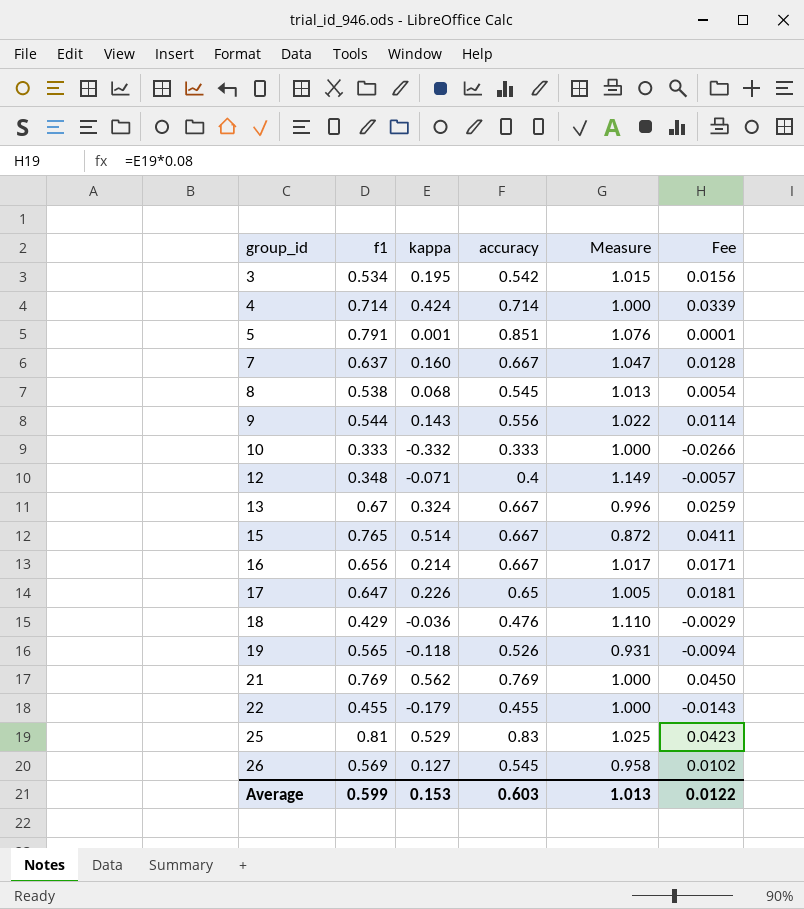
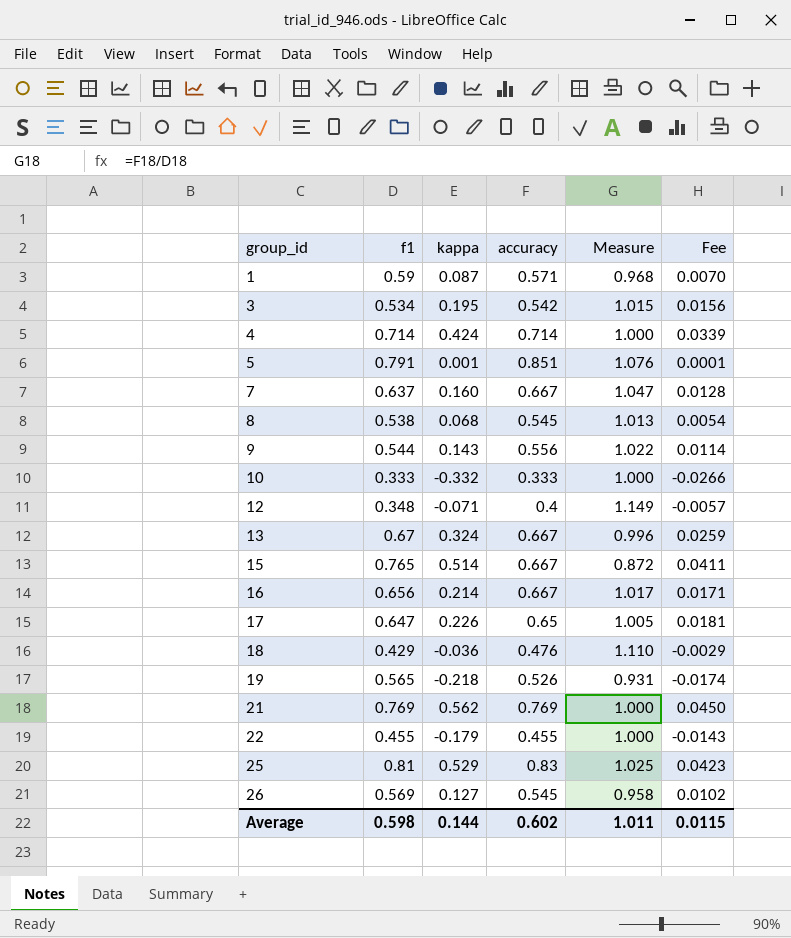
row 1: none -> 0.59 | 0.087 | 0.571 | 0.968 | 0.0070
19 | kappa: -0.118 -> -0.218
19 | Fee: -0.0094 -> -0.0174
Average | f1: 0.599 -> 0.598
Average | kappa: 0.153 -> 0.144
Average | accuracy: 0.603 -> 0.602
Average | Measure: 1.013 -> 1.011
Average | Fee: 0.0122 -> 0.0115

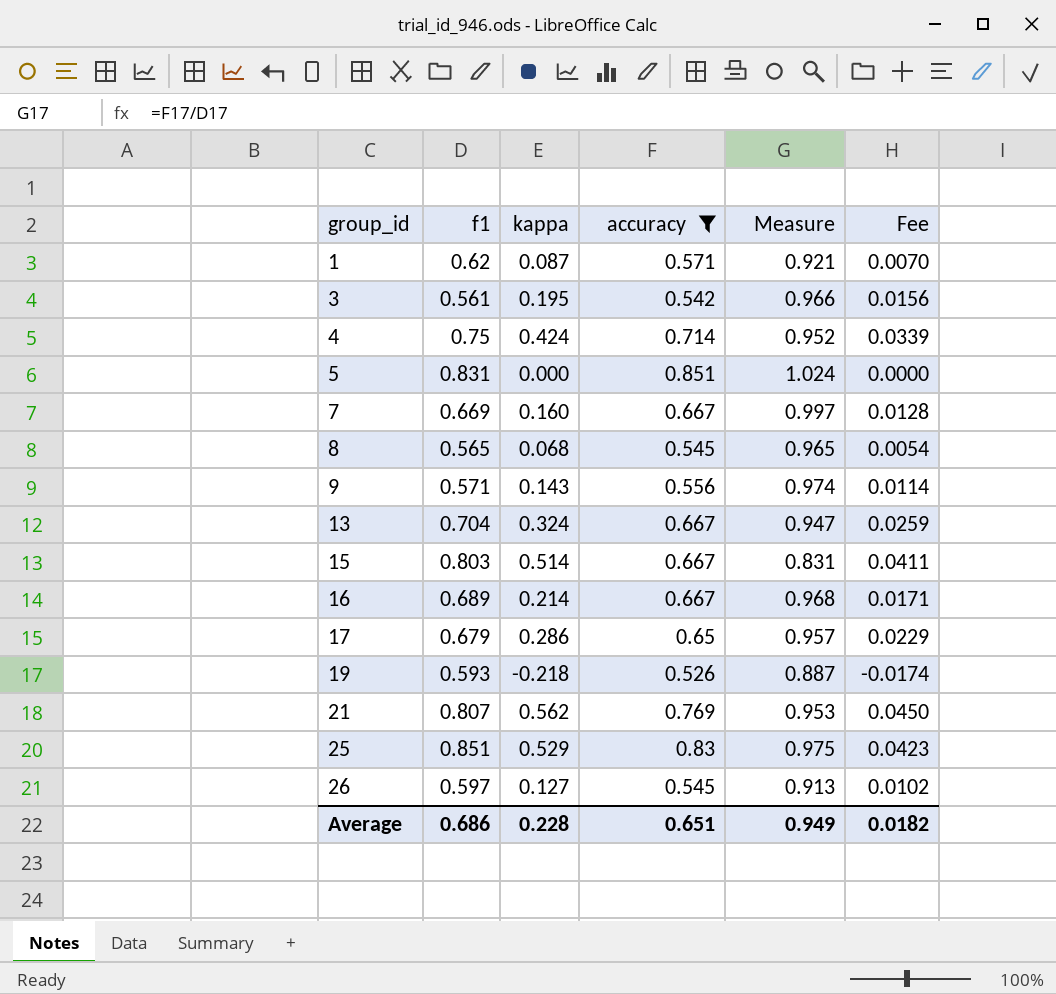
filter: none -> accuracy >= 0.526
1 | f1: 0.59 -> 0.62
1 | Measure: 0.968 -> 0.921
3 | f1: 0.534 -> 0.561
3 | Measure: 1.015 -> 0.966
4 | f1: 0.714 -> 0.75
4 | Measure: 1.000 -> 0.952
5 | f1: 0.791 -> 0.831
5 | kappa: 0.001 -> 0.000
5 | Measure: 1.076 -> 1.024
5 | Fee: 0.0001 -> 0.0000
7 | f1: 0.637 -> 0.669
7 | Measure: 1.047 -> 0.997
8 | f1: 0.538 -> 0.565
8 | Measure: 1.013 -> 0.965
9 | f1: 0.544 -> 0.571
9 | Measure: 1.022 -> 0.974
13 | f1: 0.67 -> 0.704
13 | Measure: 0.996 -> 0.947
15 | f1: 0.765 -> 0.803
15 | Measure: 0.872 -> 0.831
16 | f1: 0.656 -> 0.689
16 | Measure: 1.017 -> 0.968
17 | f1: 0.647 -> 0.679
17 | kappa: 0.226 -> 0.286
17 | Measure: 1.005 -> 0.957
17 | Fee: 0.0181 -> 0.0229
19 | f1: 0.565 -> 0.593
19 | Measure: 0.931 -> 0.887
21 | f1: 0.769 -> 0.807
21 | Measure: 1.000 -> 0.953
25 | f1: 0.81 -> 0.851
25 | Measure: 1.025 -> 0.975
26 | f1: 0.569 -> 0.597
26 | Measure: 0.958 -> 0.913
Average | f1: 0.598 -> 0.686
Average | kappa: 0.144 -> 0.228
Average | accuracy: 0.602 -> 0.651
Average | Measure: 1.011 -> 0.949
Average | Fee: 0.0115 -> 0.0182

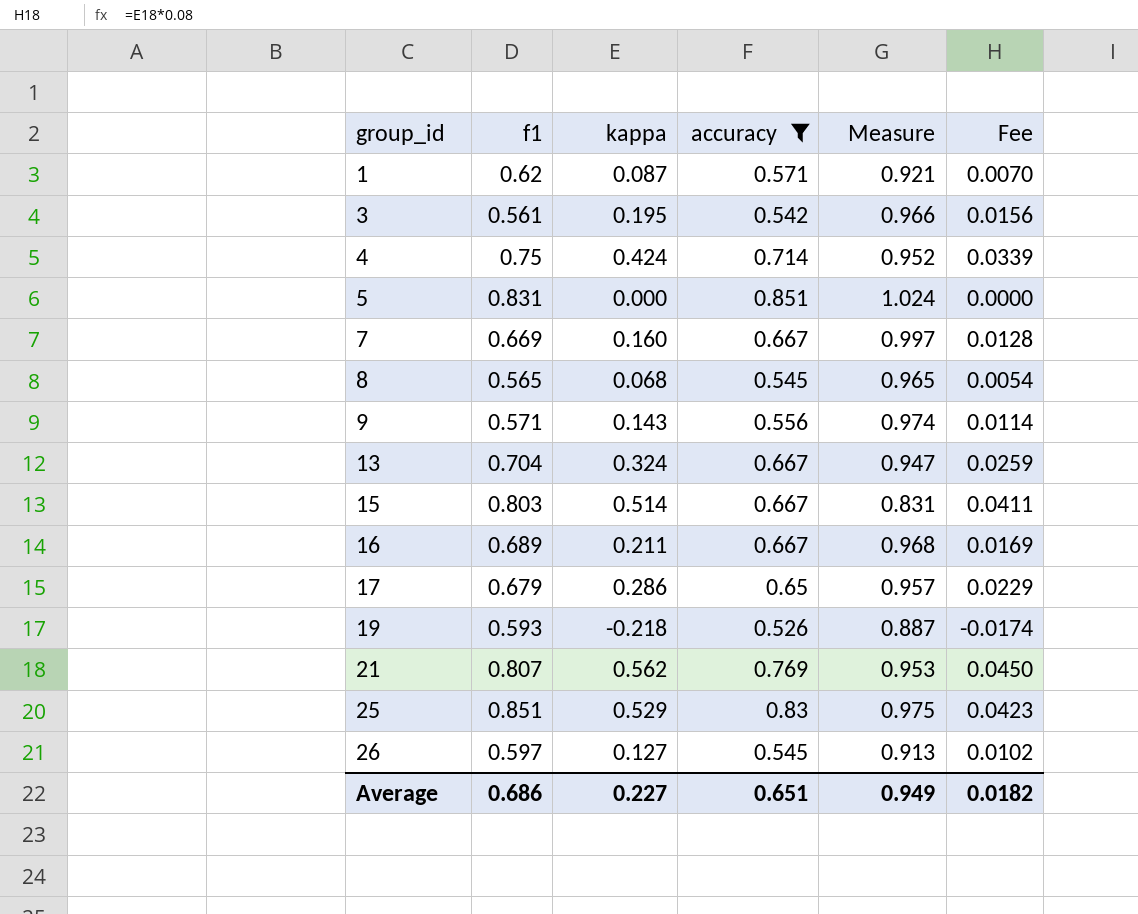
16 | kappa: 0.214 -> 0.211
16 | Fee: 0.0171 -> 0.0169
Average | kappa: 0.228 -> 0.227

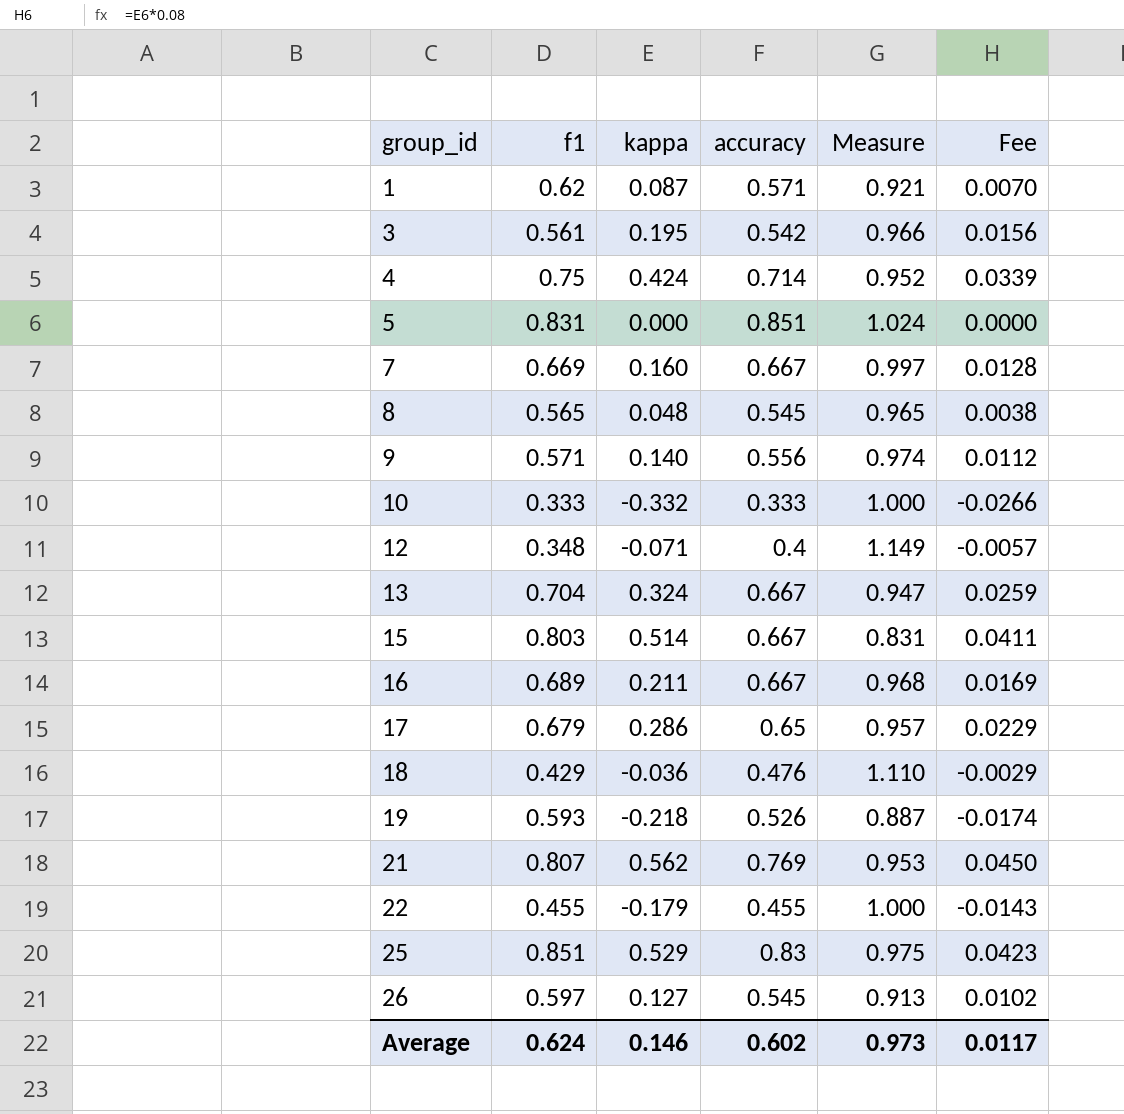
filter: accuracy >= 0.526 -> none
8 | kappa: 0.068 -> 0.048
8 | Fee: 0.0054 -> 0.0038
9 | kappa: 0.143 -> 0.140
9 | Fee: 0.0114 -> 0.0112
Average | f1: 0.686 -> 0.624
Average | kappa: 0.227 -> 0.146
Average | accuracy: 0.651 -> 0.602
Average | Measure: 0.949 -> 0.973
Average | Fee: 0.0182 -> 0.0117

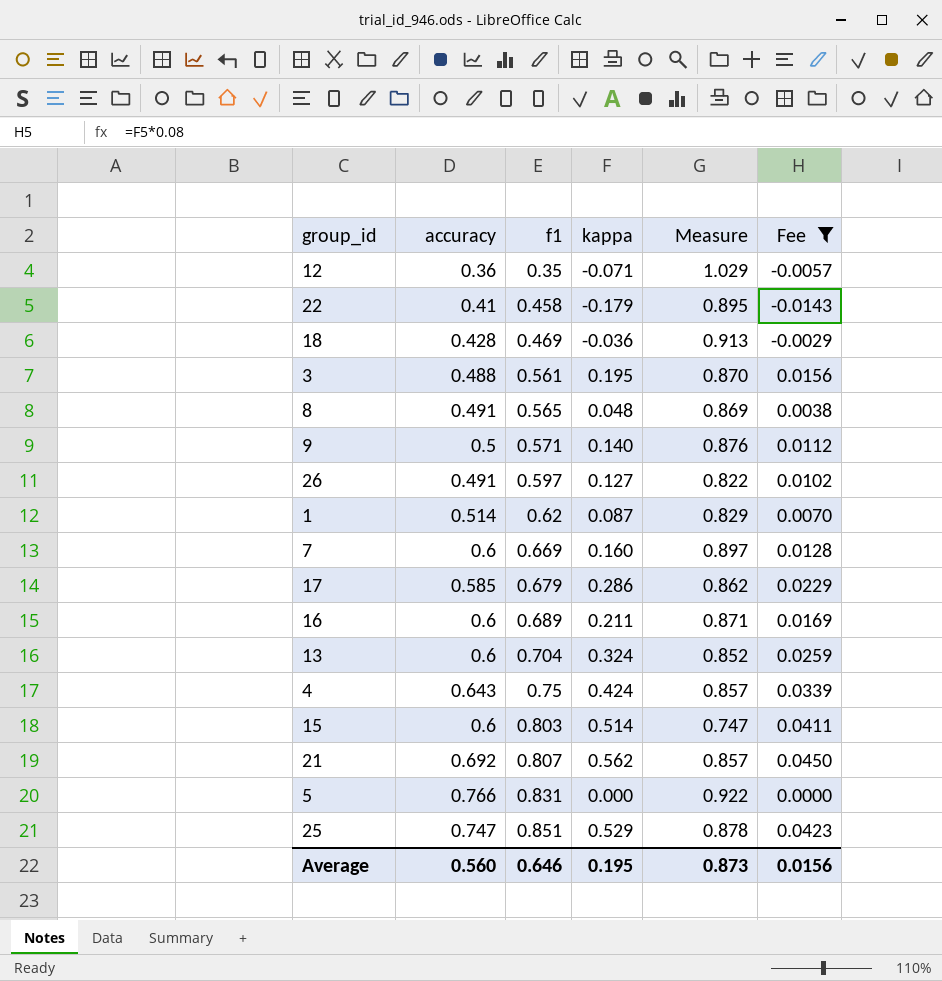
filter: none -> Fee >= -0.0143
row order: group_id ascending -> f1 ascending
column accuracy | position: 4 -> 2
12 | accuracy: 0.4 -> 0.36
12 | f1: 0.348 -> 0.35
12 | Measure: 1.149 -> 1.029
22 | accuracy: 0.455 -> 0.41
22 | f1: 0.455 -> 0.458
22 | Measure: 1.000 -> 0.895
18 | accuracy: 0.476 -> 0.428
18 | f1: 0.429 -> 0.469
18 | Measure: 1.110 -> 0.913
3 | accuracy: 0.542 -> 0.488
3 | Measure: 0.966 -> 0.870
8 | accuracy: 0.545 -> 0.491
8 | Measure: 0.965 -> 0.869
9 | accuracy: 0.556 -> 0.5
9 | Measure: 0.974 -> 0.876
26 | accuracy: 0.545 -> 0.491
26 | Measure: 0.913 -> 0.822
1 | accuracy: 0.571 -> 0.514
1 | Measure: 0.921 -> 0.829
7 | accuracy: 0.667 -> 0.6
7 | Measure: 0.997 -> 0.897
17 | accuracy: 0.65 -> 0.585
17 | Measure: 0.957 -> 0.862
16 | accuracy: 0.667 -> 0.6
16 | Measure: 0.968 -> 0.871
13 | accuracy: 0.667 -> 0.6
13 | Measure: 0.947 -> 0.852
4 | accuracy: 0.714 -> 0.643
4 | Measure: 0.952 -> 0.857
15 | accuracy: 0.667 -> 0.6
15 | Measure: 0.831 -> 0.747
21 | accuracy: 0.769 -> 0.692
21 | Measure: 0.953 -> 0.857
5 | accuracy: 0.851 -> 0.766
5 | Measure: 1.024 -> 0.922
25 | accuracy: 0.83 -> 0.747
25 | Measure: 0.975 -> 0.878
Average | accuracy: 0.602 -> 0.560
Average | f1: 0.624 -> 0.646
Average | kappa: 0.146 -> 0.195
Average | Measure: 0.973 -> 0.873
Average | Fee: 0.0117 -> 0.0156

